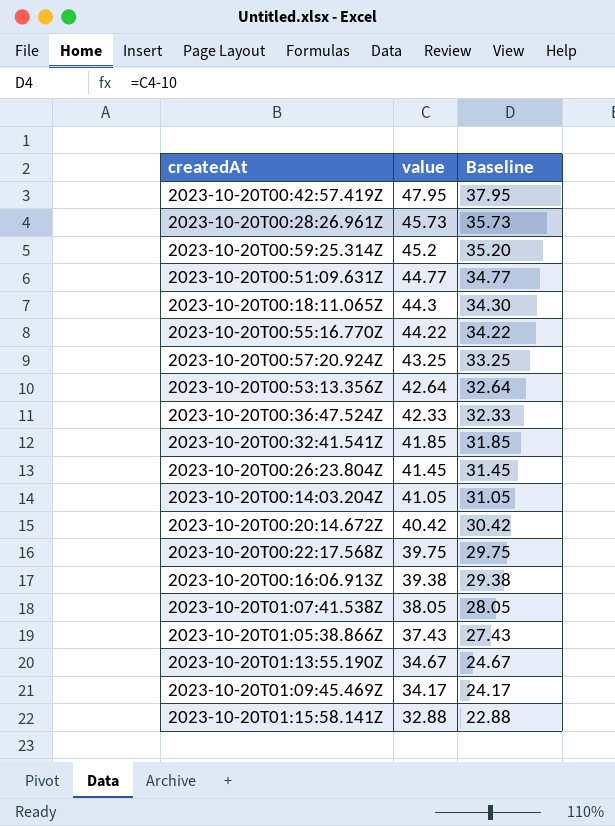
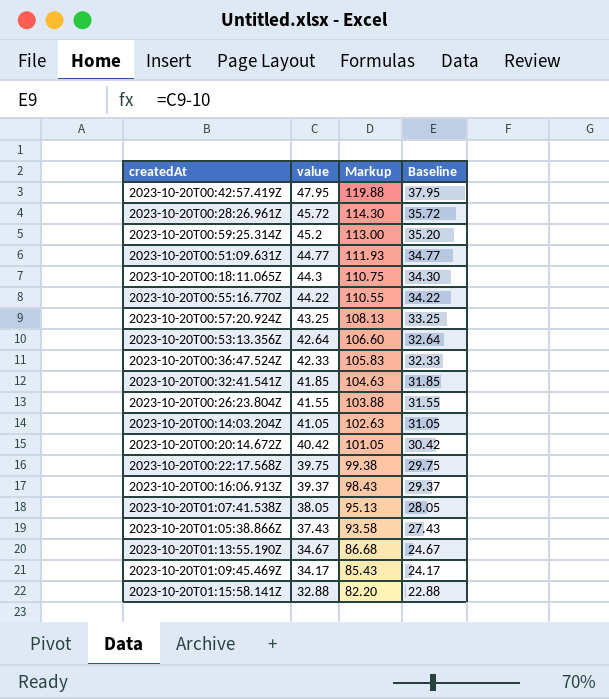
column Markup | formula: none -> [value] * 2.5
2023-10-20T00:28:26.961Z | value: 45.73 -> 45.72
2023-10-20T00:28:26.961Z | Baseline: 35.73 -> 35.72
2023-10-20T00:26:23.804Z | value: 41.45 -> 41.55
2023-10-20T00:26:23.804Z | Baseline: 31.45 -> 31.55
2023-10-20T00:16:06.913Z | value: 39.38 -> 39.37
2023-10-20T00:16:06.913Z | Baseline: 29.38 -> 29.37

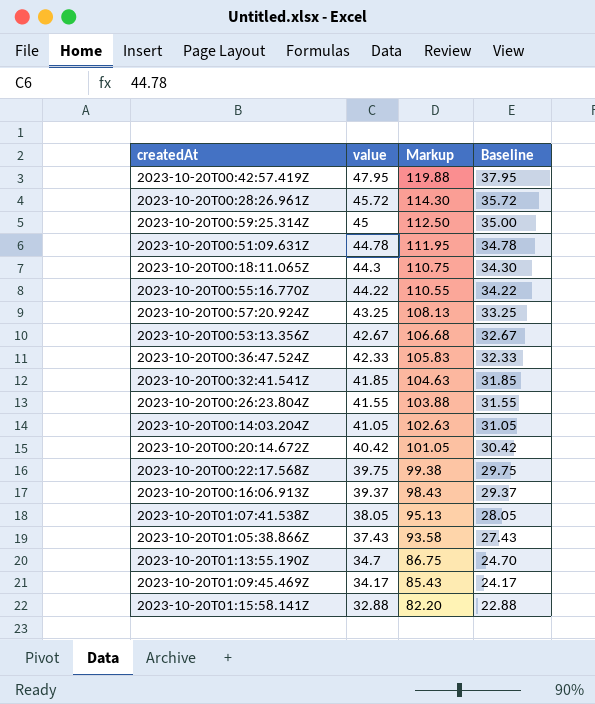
2023-10-20T00:59:25.314Z | value: 45.2 -> 45
2023-10-20T00:59:25.314Z | Markup: 113.00 -> 112.50
2023-10-20T00:59:25.314Z | Baseline: 35.20 -> 35.00
2023-10-20T00:51:09.631Z | value: 44.77 -> 44.78
2023-10-20T00:51:09.631Z | Markup: 111.93 -> 111.95
2023-10-20T00:51:09.631Z | Baseline: 34.77 -> 34.78
2023-10-20T00:53:13.356Z | value: 42.64 -> 42.67
2023-10-20T00:53:13.356Z | Markup: 106.60 -> 106.68
2023-10-20T00:53:13.356Z | Baseline: 32.64 -> 32.67
2023-10-20T01:13:55.190Z | value: 34.67 -> 34.7
2023-10-20T01:13:55.190Z | Markup: 86.68 -> 86.75
2023-10-20T01:13:55.190Z | Baseline: 24.67 -> 24.70

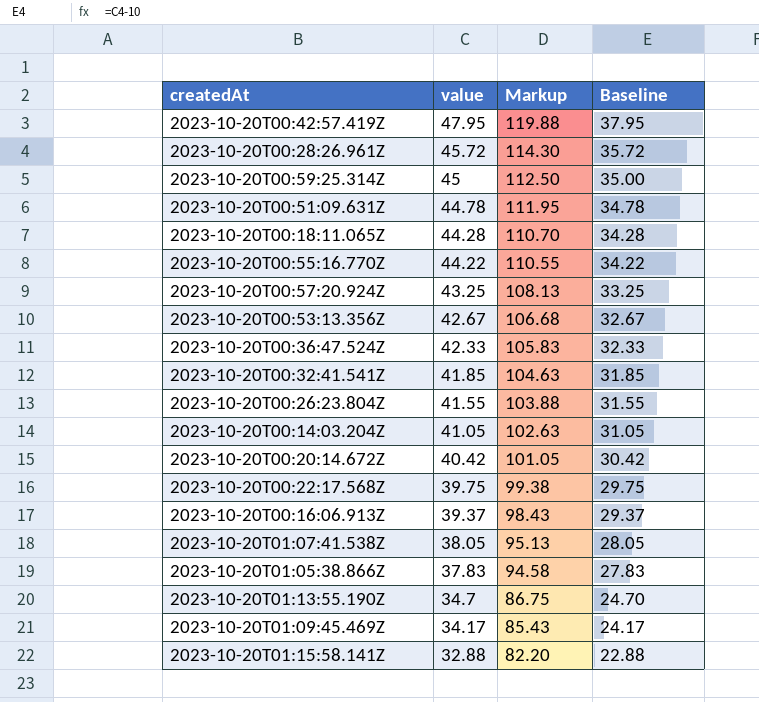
2023-10-20T00:18:11.065Z | value: 44.3 -> 44.28
2023-10-20T00:18:11.065Z | Markup: 110.75 -> 110.70
2023-10-20T00:18:11.065Z | Baseline: 34.30 -> 34.28
2023-10-20T01:05:38.866Z | value: 37.43 -> 37.83
2023-10-20T01:05:38.866Z | Markup: 93.58 -> 94.58
2023-10-20T01:05:38.866Z | Baseline: 27.43 -> 27.83

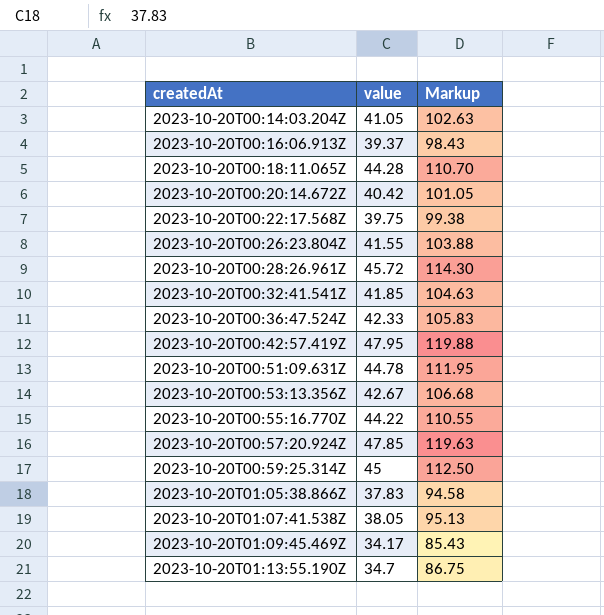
row order: value descending -> createdAt ascending
column Baseline | formula: [value] - 10 -> none
row 2023-10-20T01:15:58.141Z: 32.88 | 82.20 | 22.88 -> none
2023-10-20T00:57:20.924Z | value: 43.25 -> 47.85
2023-10-20T00:57:20.924Z | Markup: 108.13 -> 119.63

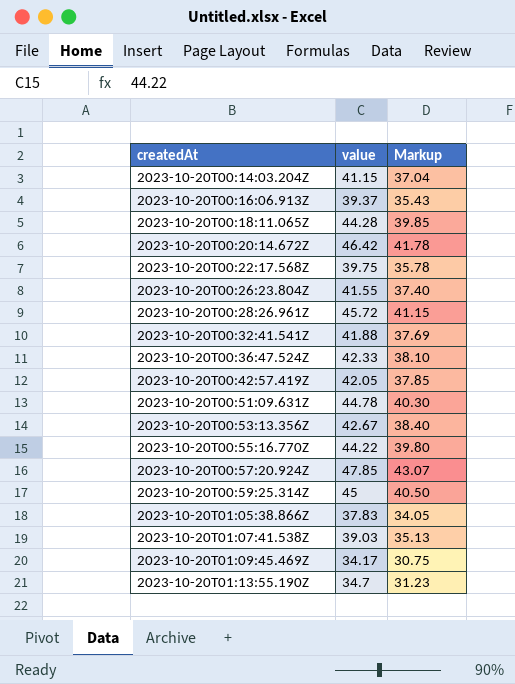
column Markup | formula: [value] * 2.5 -> [value] * 0.9
2023-10-20T00:14:03.204Z | value: 41.05 -> 41.15
2023-10-20T00:20:14.672Z | value: 40.42 -> 46.42
2023-10-20T00:32:41.541Z | value: 41.85 -> 41.88
2023-10-20T00:42:57.419Z | value: 47.95 -> 42.05
2023-10-20T01:07:41.538Z | value: 38.05 -> 39.03

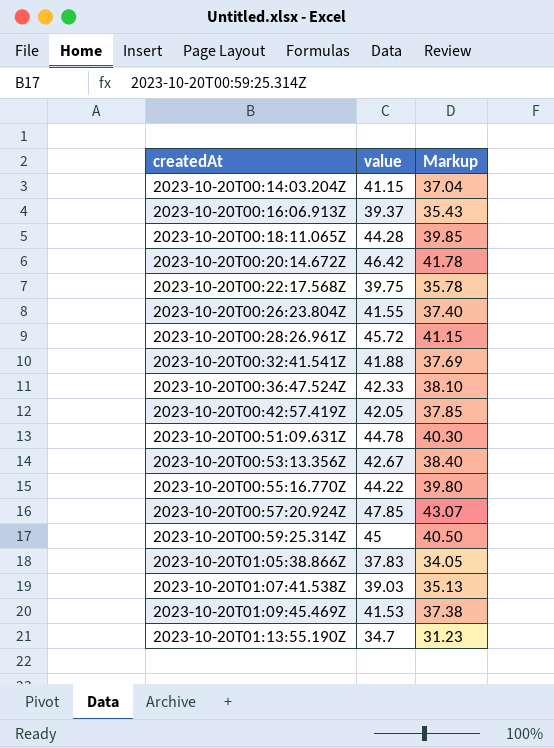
2023-10-20T01:09:45.469Z | value: 34.17 -> 41.53
2023-10-20T01:09:45.469Z | Markup: 30.75 -> 37.38

